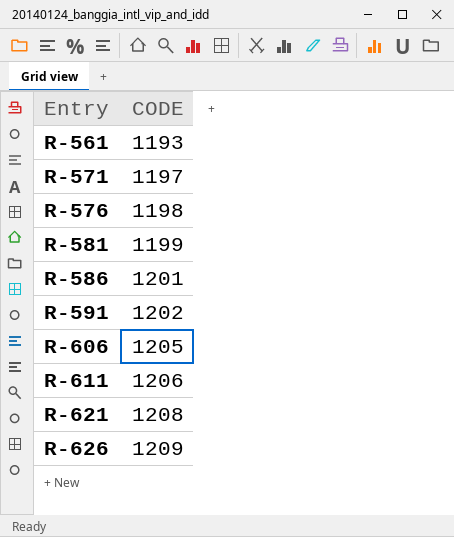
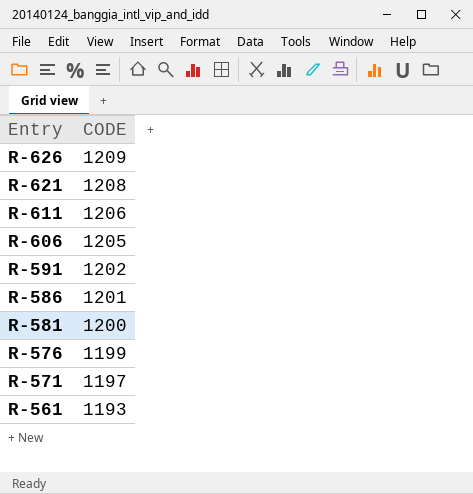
row order: Entry ascending -> Entry descending
R-581 | CODE: 1199 -> 1200
R-576 | CODE: 1198 -> 1199

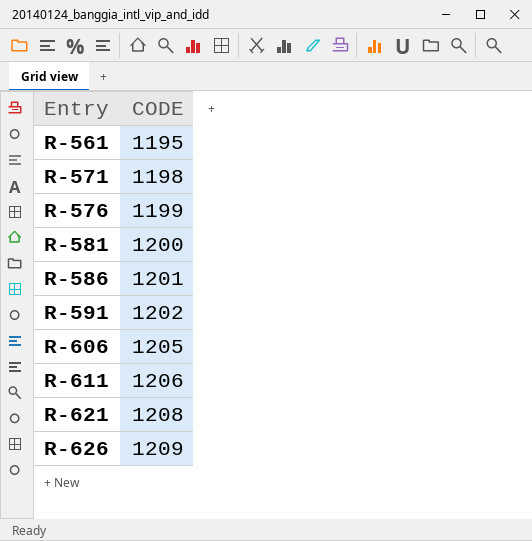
row order: Entry descending -> Entry ascending
R-561 | CODE: 1193 -> 1195
R-571 | CODE: 1197 -> 1198

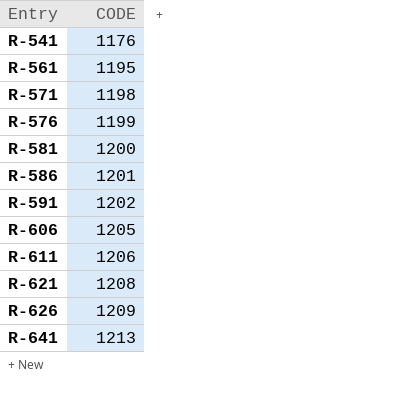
row R-541: none -> 1176
row R-641: none -> 1213

